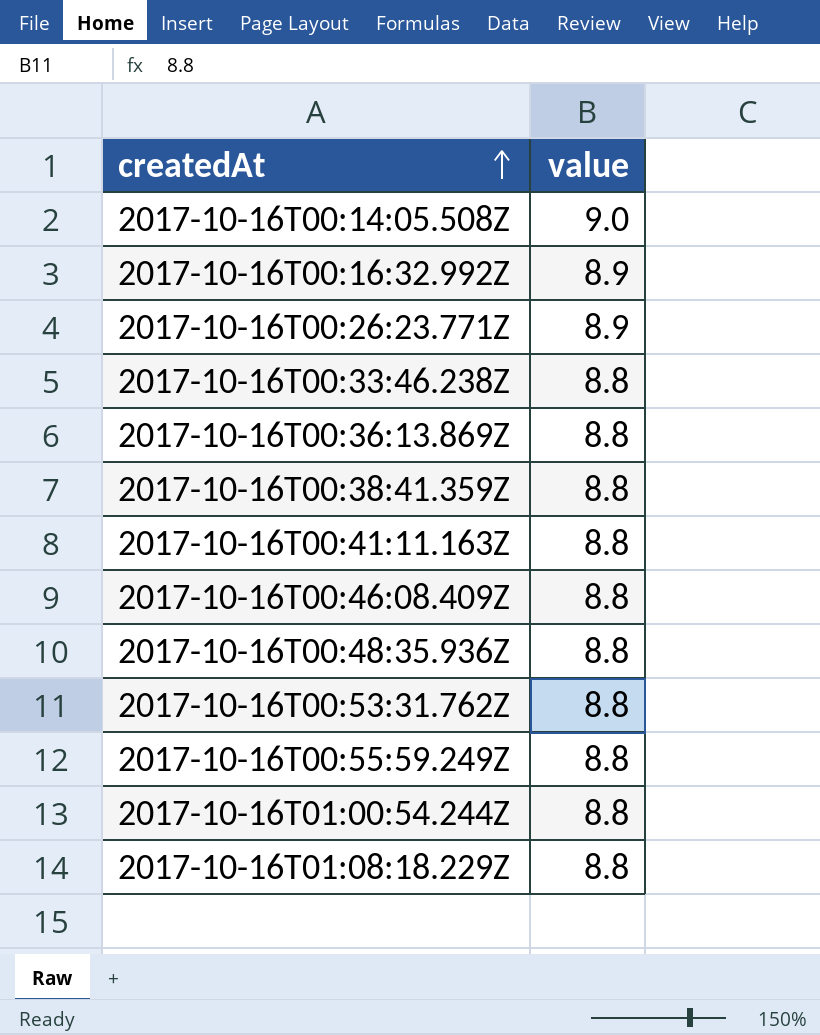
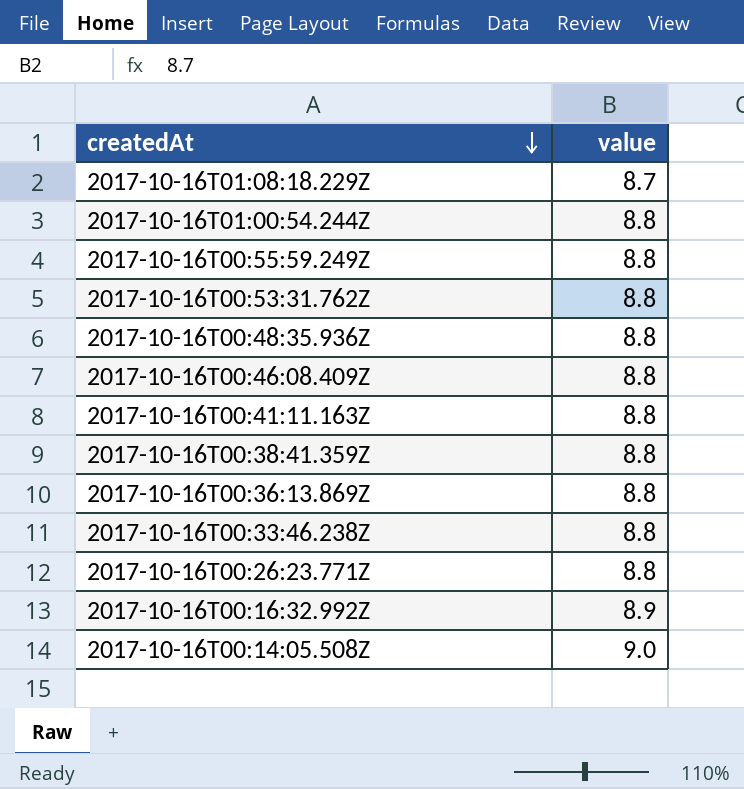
row order: createdAt ascending -> createdAt descending
2017-10-16T01:08:18.229Z | value: 8.8 -> 8.7
2017-10-16T00:26:23.771Z | value: 8.9 -> 8.8

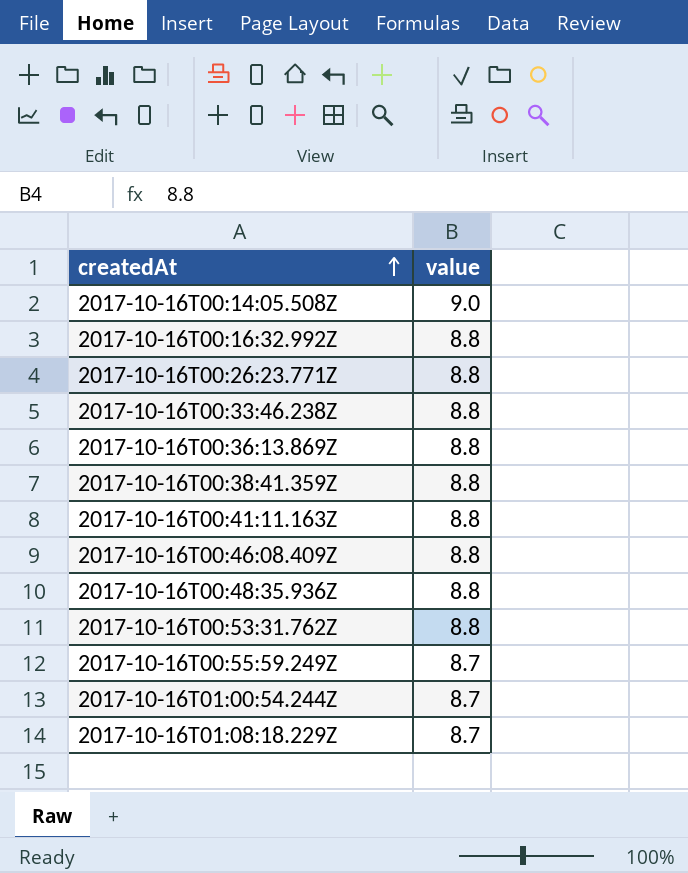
row order: createdAt descending -> createdAt ascending
2017-10-16T00:16:32.992Z | value: 8.9 -> 8.8
2017-10-16T00:55:59.249Z | value: 8.8 -> 8.7
2017-10-16T01:00:54.244Z | value: 8.8 -> 8.7

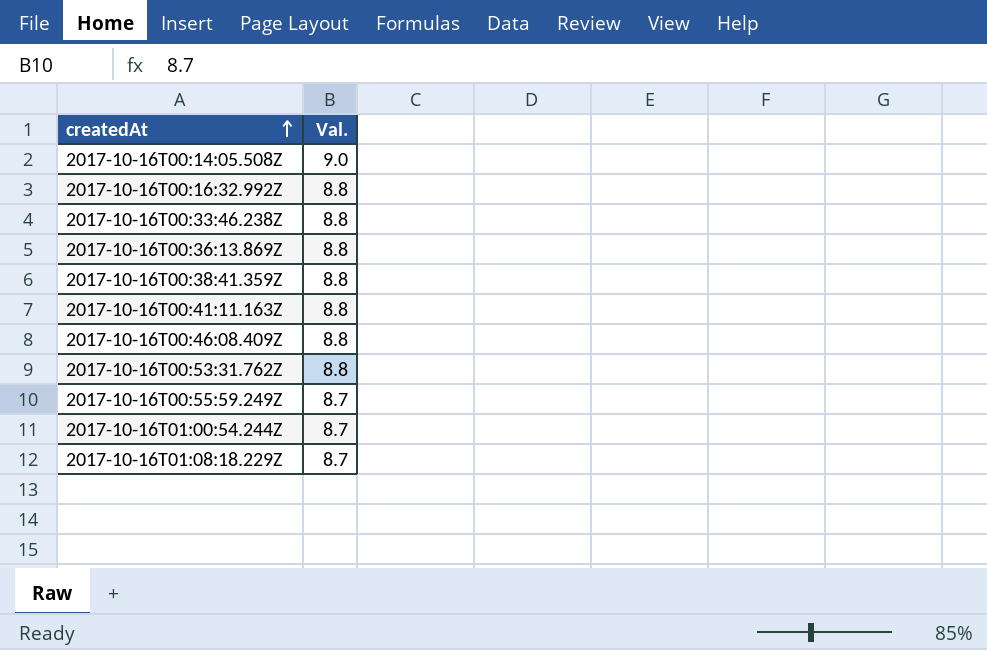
column name: value -> Val.
row 2017-10-16T00:26:23.771Z: 8.8 -> none
row 2017-10-16T00:48:35.936Z: 8.8 -> none

